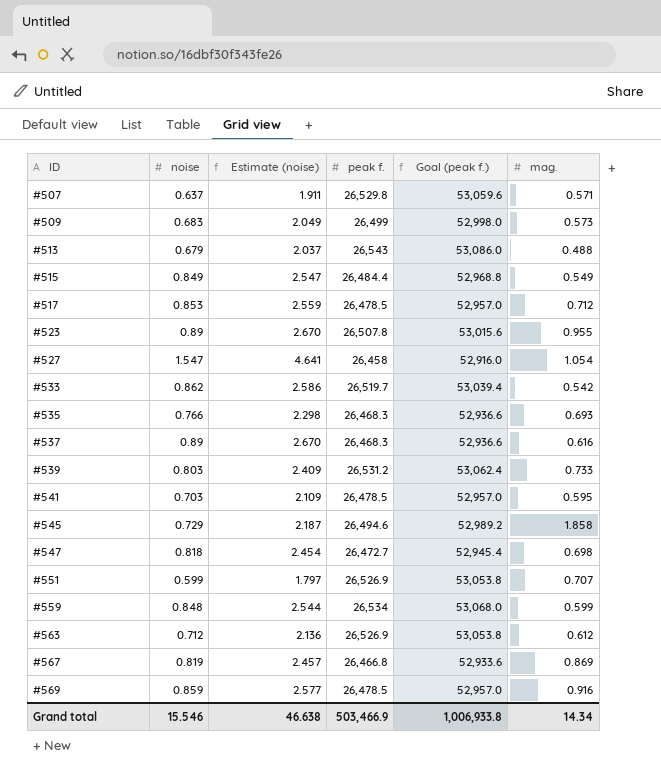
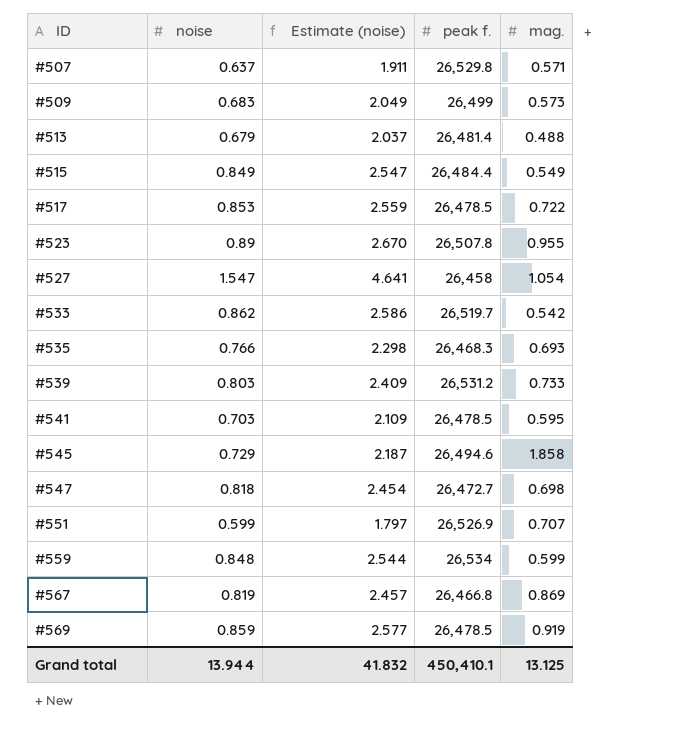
column Goal (peak f.) | formula: [peak f.] * 2 -> none
row #537: 0.89 | 2.670 | 26,468.3 | 52,936.6 | 0.616 -> none
row #563: 0.712 | 2.136 | 26,526.9 | 53,053.8 | 0.612 -> none
#513 | peak f.: 26,543 -> 26,481.4
#517 | mag.: 0.712 -> 0.722
#569 | mag.: 0.916 -> 0.919
Grand total | noise: 15.546 -> 13.944
Grand total | Estimate (noise): 46.638 -> 41.832
Grand total | peak f.: 503,466.9 -> 450,410.1
Grand total | mag.: 14.34 -> 13.125

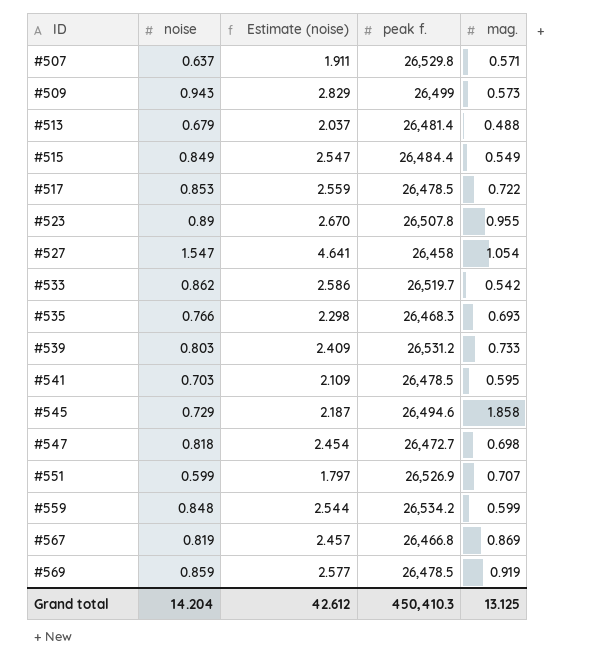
#509 | noise: 0.683 -> 0.943
#509 | Estimate (noise): 2.049 -> 2.829
#559 | peak f.: 26,534 -> 26,534.2
Grand total | noise: 13.944 -> 14.204
Grand total | Estimate (noise): 41.832 -> 42.612
Grand total | peak f.: 450,410.1 -> 450,410.3

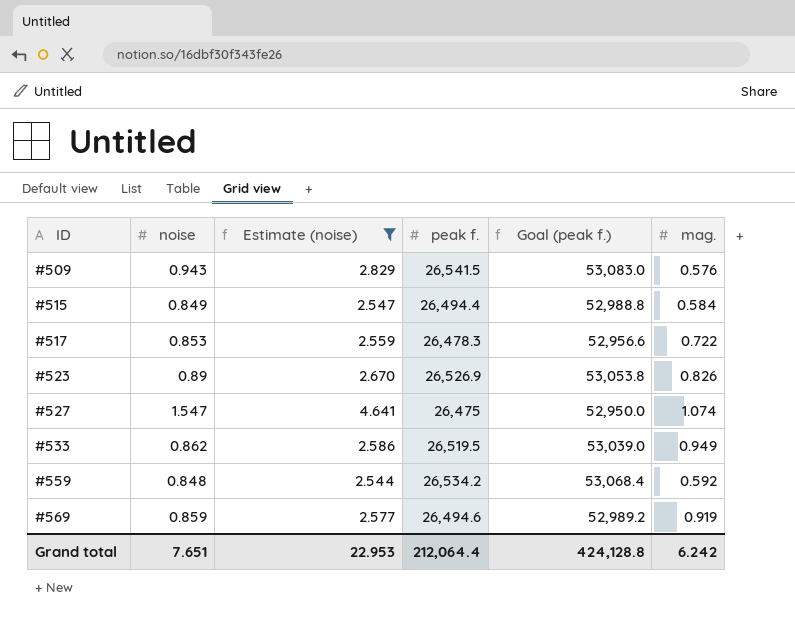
filter: none -> Estimate (noise) >= 2.544
column Goal (peak f.) | formula: none -> [peak f.] * 2
#509 | peak f.: 26,499 -> 26,541.5
#509 | mag.: 0.573 -> 0.576
#515 | peak f.: 26,484.4 -> 26,494.4
#515 | mag.: 0.549 -> 0.584
#517 | peak f.: 26,478.5 -> 26,478.3
#523 | peak f.: 26,507.8 -> 26,526.9
#523 | mag.: 0.955 -> 0.826
#527 | peak f.: 26,458 -> 26,475
#527 | mag.: 1.054 -> 1.074
#533 | peak f.: 26,519.7 -> 26,519.5
#533 | mag.: 0.542 -> 0.949
#559 | mag.: 0.599 -> 0.592
#569 | peak f.: 26,478.5 -> 26,494.6
Grand total | noise: 14.204 -> 7.651
Grand total | Estimate (noise): 42.612 -> 22.953
Grand total | peak f.: 450,410.3 -> 212,064.4
Grand total | mag.: 13.125 -> 6.242

